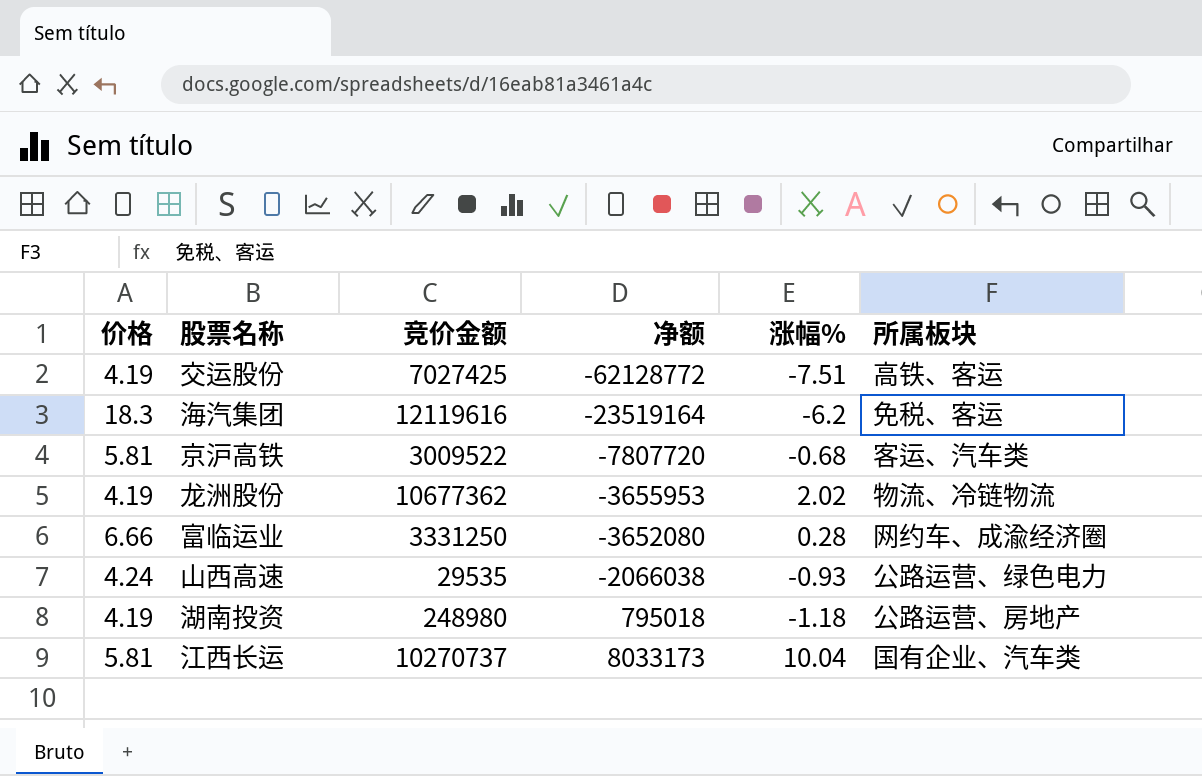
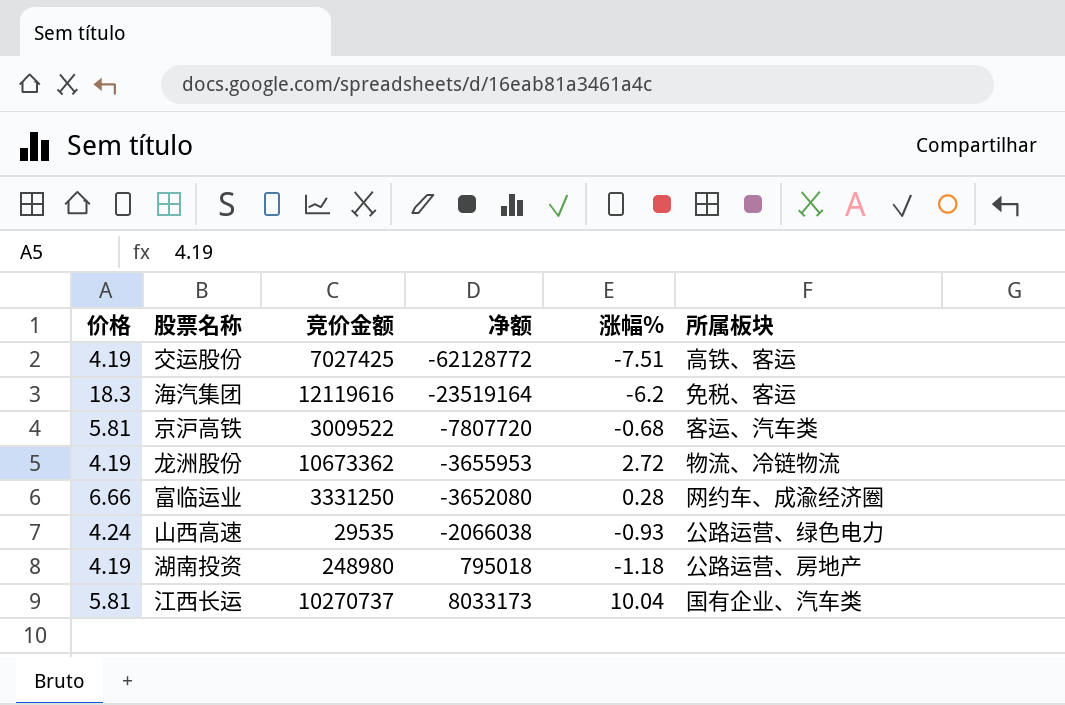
龙洲股份 | 竞价金额: 10677362 -> 10673362
龙洲股份 | 涨幅%: 2.02 -> 2.72

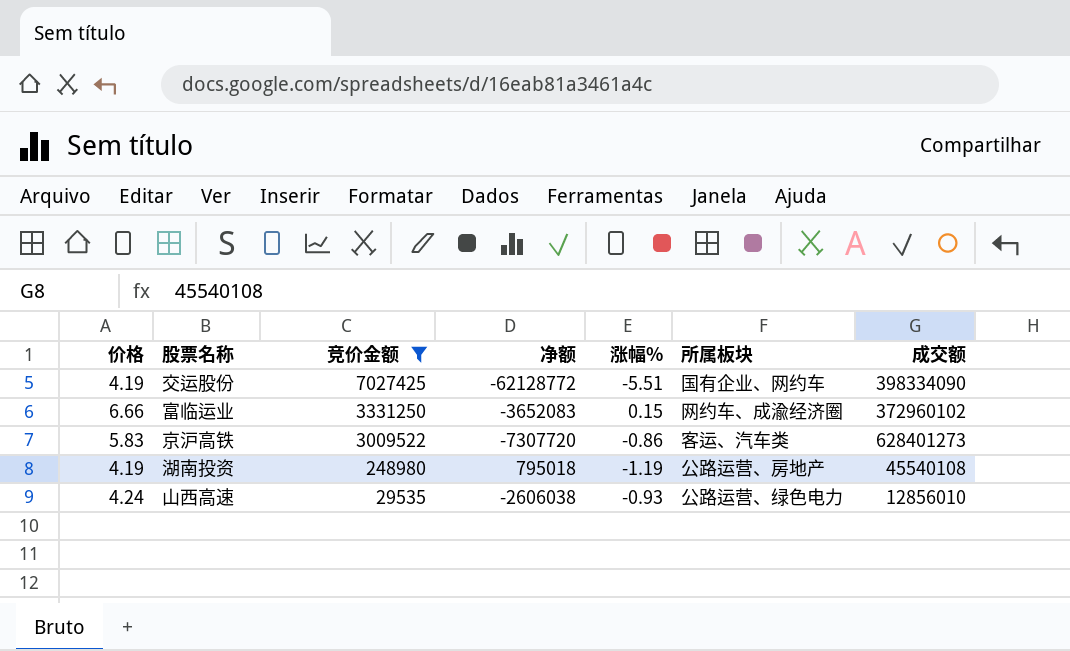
filter: none -> 竞价金额 <= 7027425
row order: 净额 ascending -> 竞价金额 descending
column 成交额 | position: none -> 7
交运股份 | 涨幅%: -7.51 -> -5.51
交运股份 | 所属板块: 高铁、客运 -> 国有企业、网约车
富临运业 | 净额: -3652080 -> -3652083
富临运业 | 涨幅%: 0.28 -> 0.15
京沪高铁 | 价格: 5.81 -> 5.83
京沪高铁 | 净额: -7807720 -> -7307720
京沪高铁 | 涨幅%: -0.68 -> -0.86
湖南投资 | 涨幅%: -1.18 -> -1.19
山西高速 | 净额: -2066038 -> -2606038

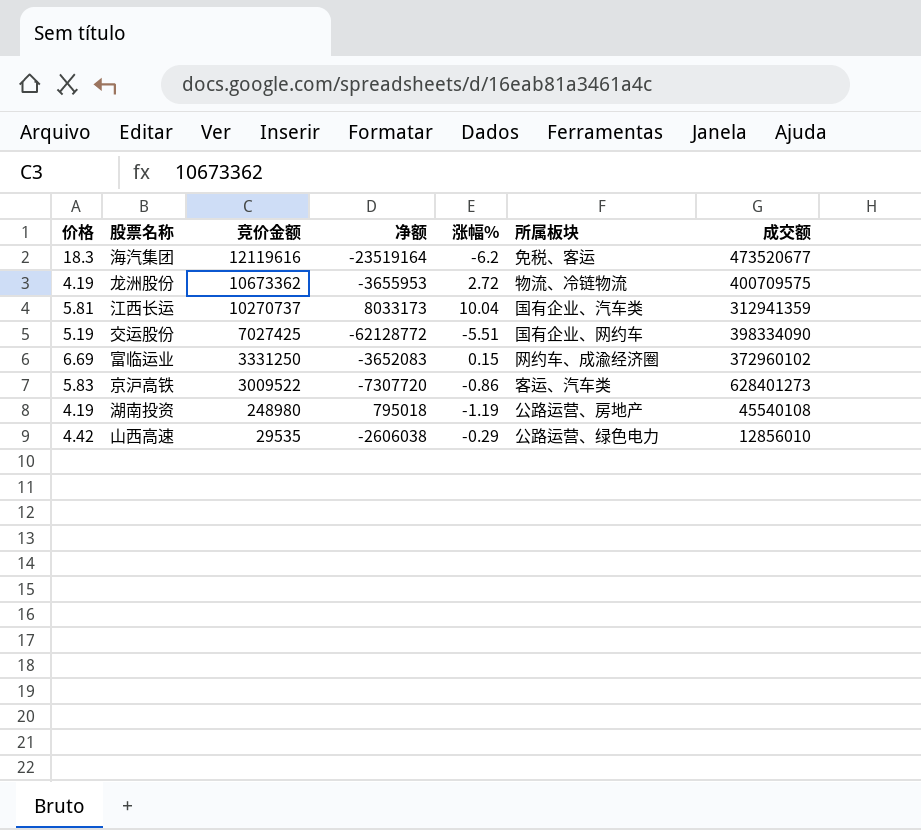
filter: 竞价金额 <= 7027425 -> none
交运股份 | 价格: 4.19 -> 5.19
富临运业 | 价格: 6.66 -> 6.69
山西高速 | 价格: 4.24 -> 4.42
山西高速 | 涨幅%: -0.93 -> -0.29

